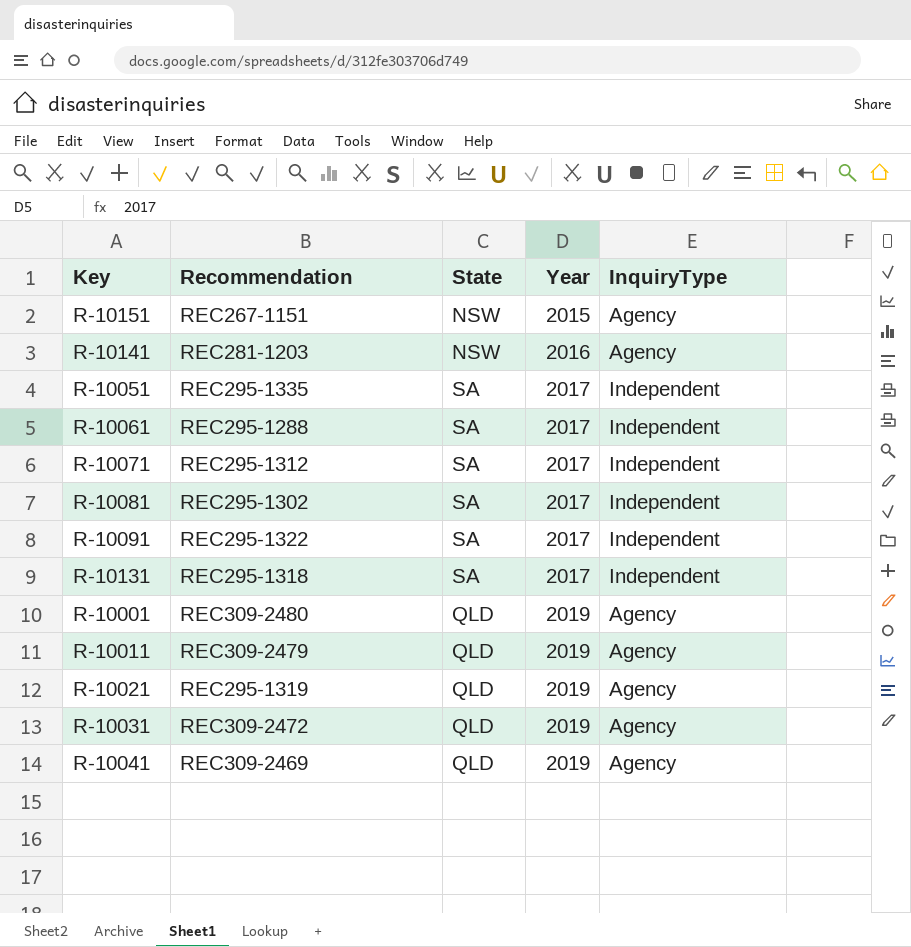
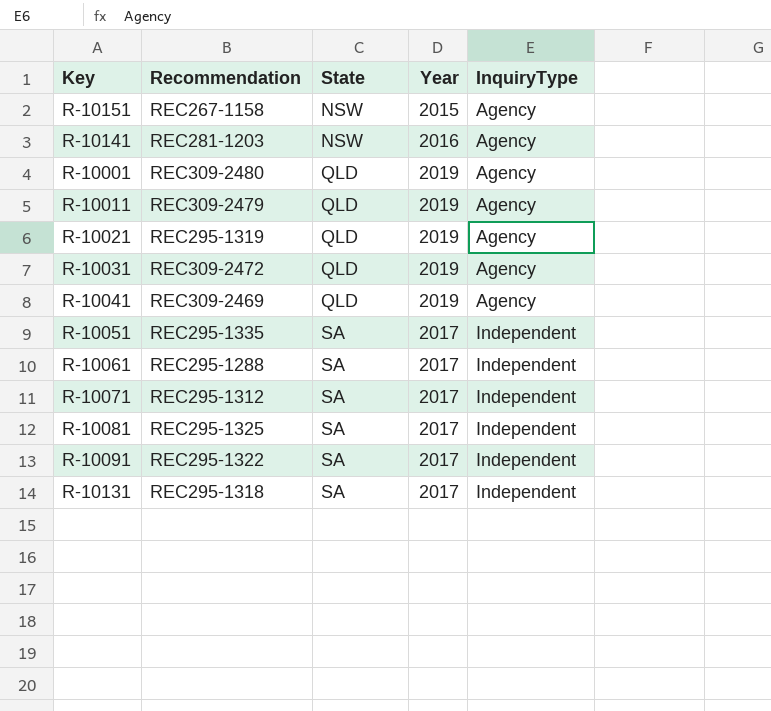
row order: Year ascending -> State ascending
R-10151 | Recommendation: REC267-1151 -> REC267-1158
R-10081 | Recommendation: REC295-1302 -> REC295-1325

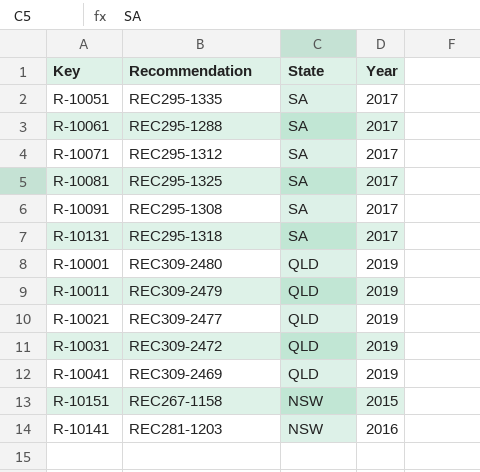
row order: State ascending -> State descending
column InquiryType | position: 5 -> none
R-10091 | Recommendation: REC295-1322 -> REC295-1308
R-10021 | Recommendation: REC295-1319 -> REC309-2477

